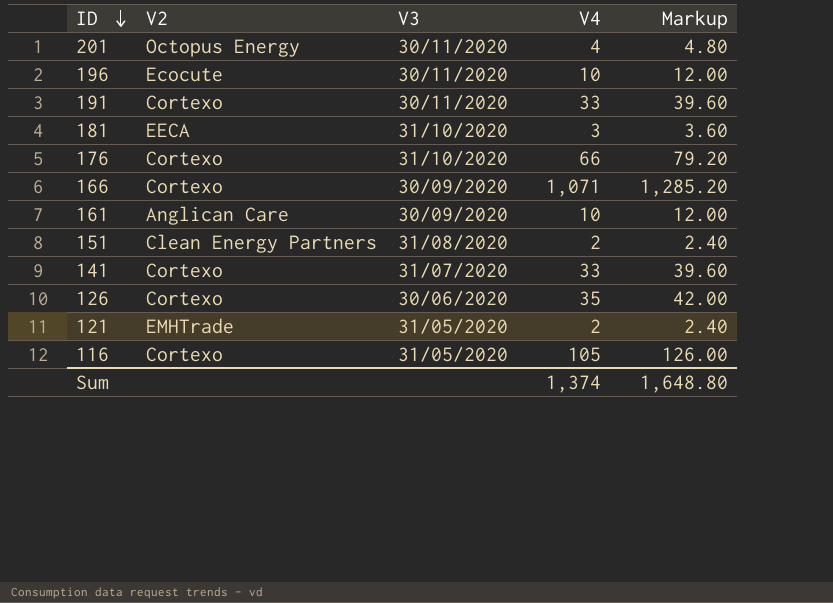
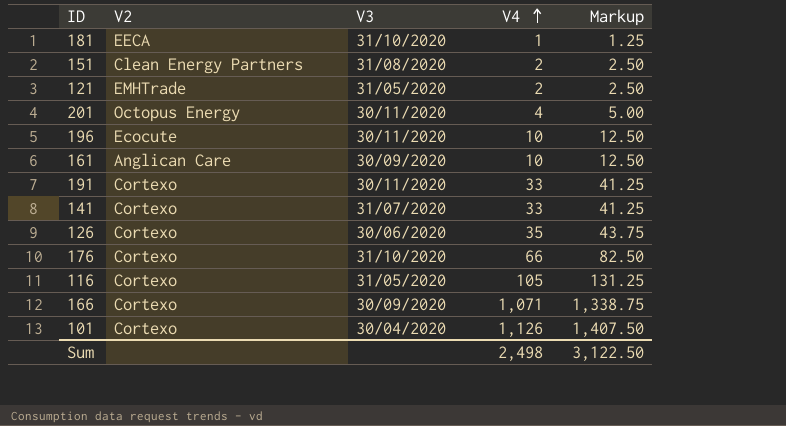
row order: ID descending -> V4 ascending
column Markup | formula: [V4] * 1.2 -> [V4] * 1.25
181 | V4: 3 -> 1
row 101: none -> Cortexo | 30/04/2020 | 1,126 | 1,407.50
Sum | V4: 1,374 -> 2,498
Sum | Markup: 1,648.80 -> 3,122.50

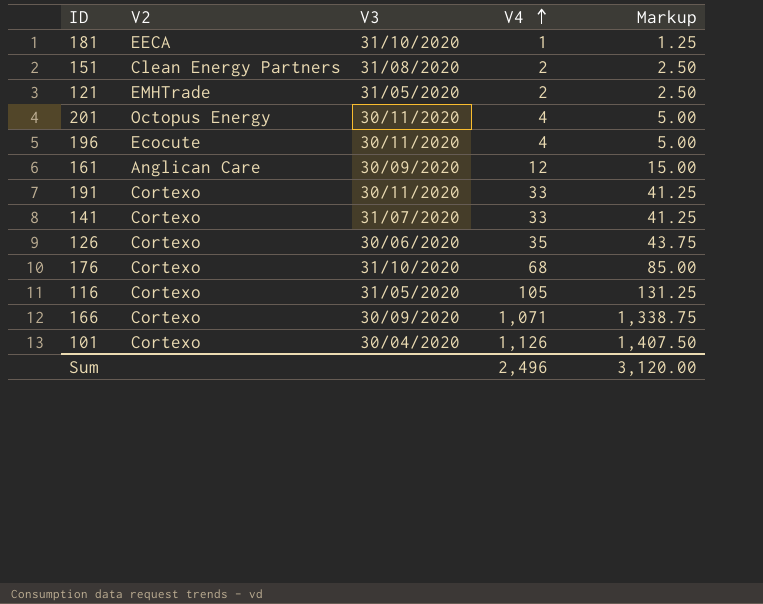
196 | V4: 10 -> 4
196 | Markup: 12.50 -> 5.00
161 | V4: 10 -> 12
161 | Markup: 12.50 -> 15.00
176 | V4: 66 -> 68
176 | Markup: 82.50 -> 85.00
Sum | V4: 2,498 -> 2,496
Sum | Markup: 3,122.50 -> 3,120.00

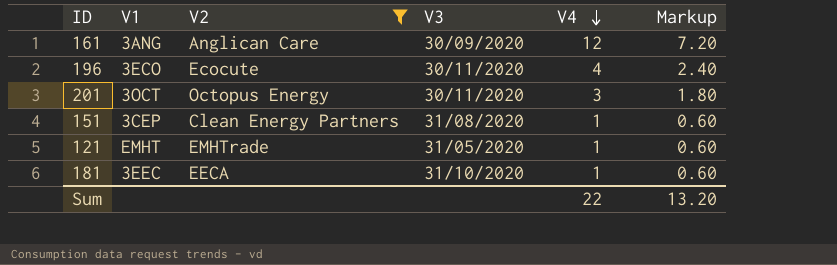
filter: none -> V2 != Cortexo
row order: V4 ascending -> V4 descending
column V1 | position: none -> 2
column Markup | formula: [V4] * 1.25 -> [V4] * 0.6
201 | V4: 4 -> 3
151 | V4: 2 -> 1
121 | V4: 2 -> 1
Sum | V4: 2,496 -> 22
Sum | Markup: 3,120.00 -> 13.20

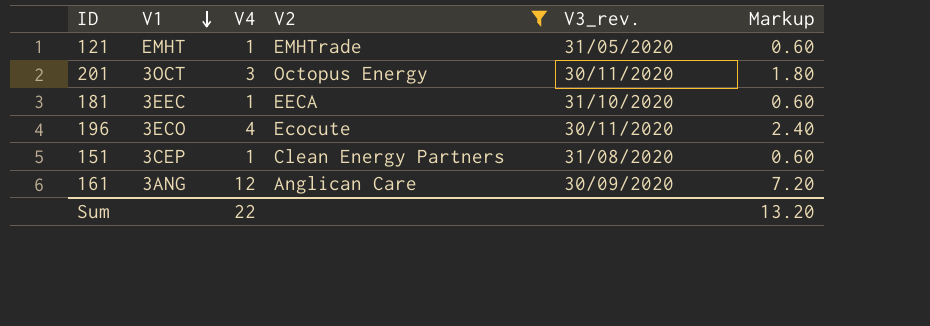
row order: V4 descending -> V1 descending
column V4 | position: 5 -> 3
column name: V3 -> V3_rev.

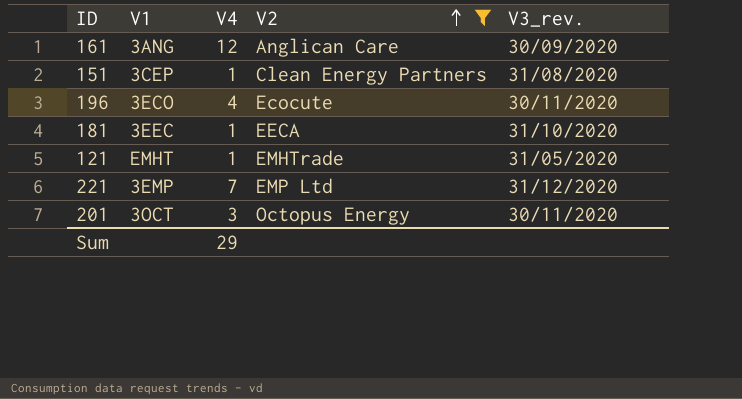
row order: V1 descending -> V2 ascending
column Markup | formula: [V4] * 0.6 -> none
row 221: none -> 3EMP | 7 | EMP Ltd | 31/12/2020
Sum | V4: 22 -> 29

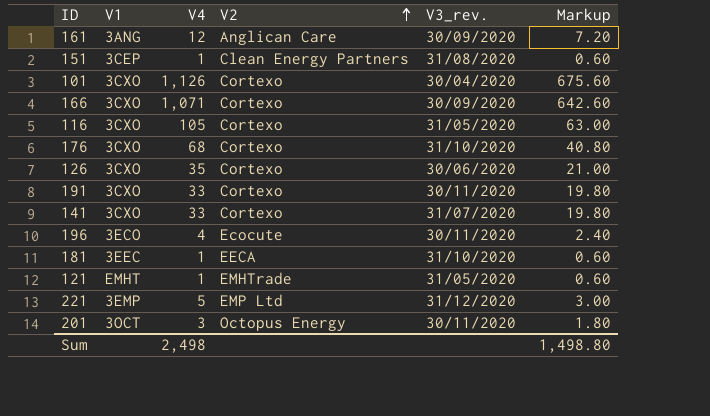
filter: V2 != Cortexo -> none
column Markup | formula: none -> [V4] * 0.6
221 | V4: 7 -> 5
Sum | V4: 29 -> 2,498

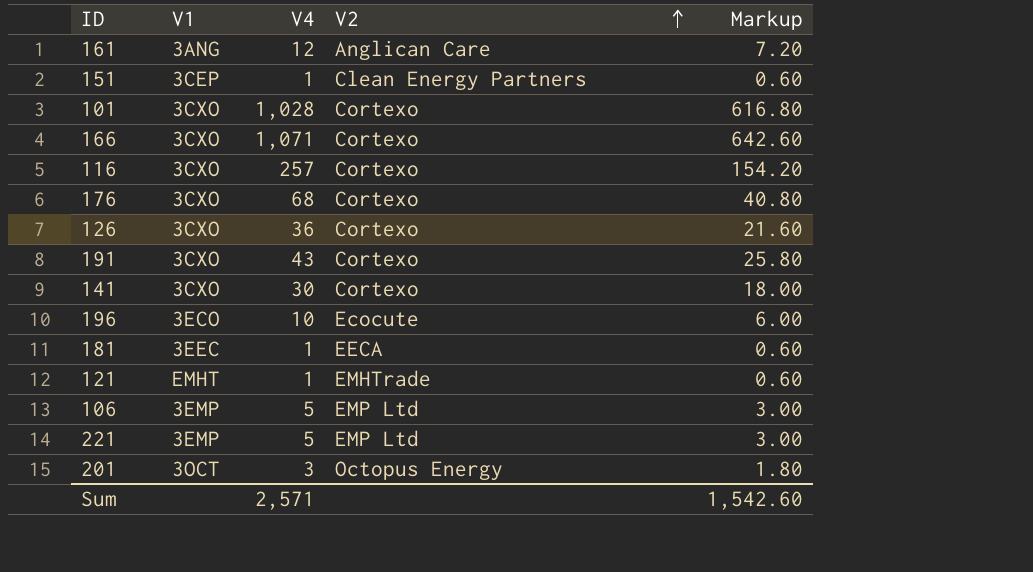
column V3_rev. | position: 5 -> none
101 | V4: 1,126 -> 1,028
101 | Markup: 675.60 -> 616.80
116 | V4: 105 -> 257
116 | Markup: 63.00 -> 154.20
126 | V4: 35 -> 36
126 | Markup: 21.00 -> 21.60
191 | V4: 33 -> 43
191 | Markup: 19.80 -> 25.80
141 | V4: 33 -> 30
141 | Markup: 19.80 -> 18.00
196 | V4: 4 -> 10
196 | Markup: 2.40 -> 6.00
row 106: none -> 3EMP | 5 | EMP Ltd | 3.00
Sum | V4: 2,498 -> 2,571
Sum | Markup: 1,498.80 -> 1,542.60

